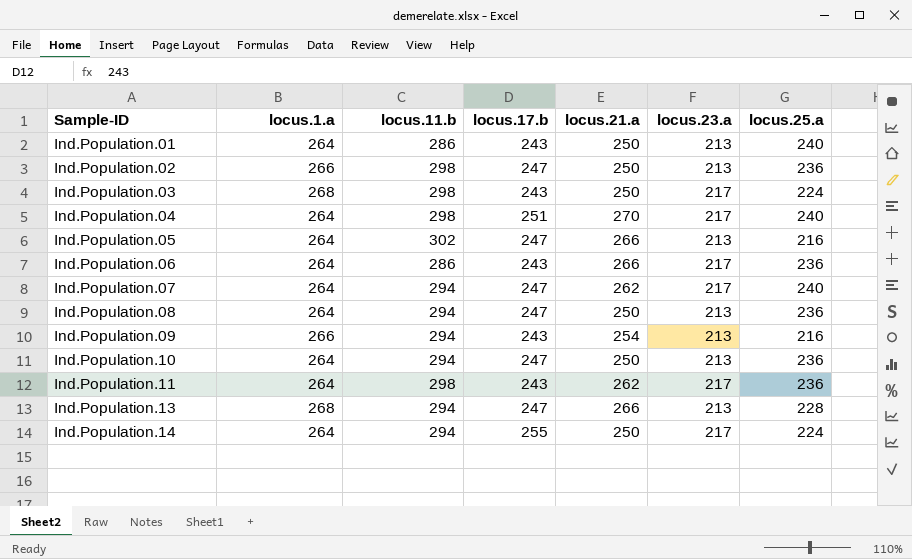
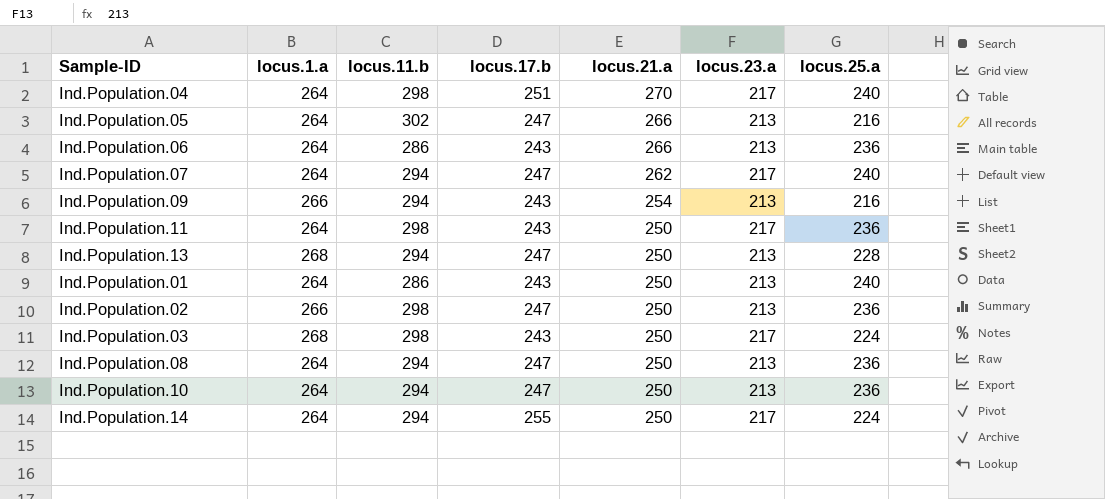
row order: Sample-ID ascending -> locus.21.a descending
Ind.Population.06 | locus.23.a: 217 -> 213
Ind.Population.11 | locus.21.a: 262 -> 250
Ind.Population.13 | locus.21.a: 266 -> 250

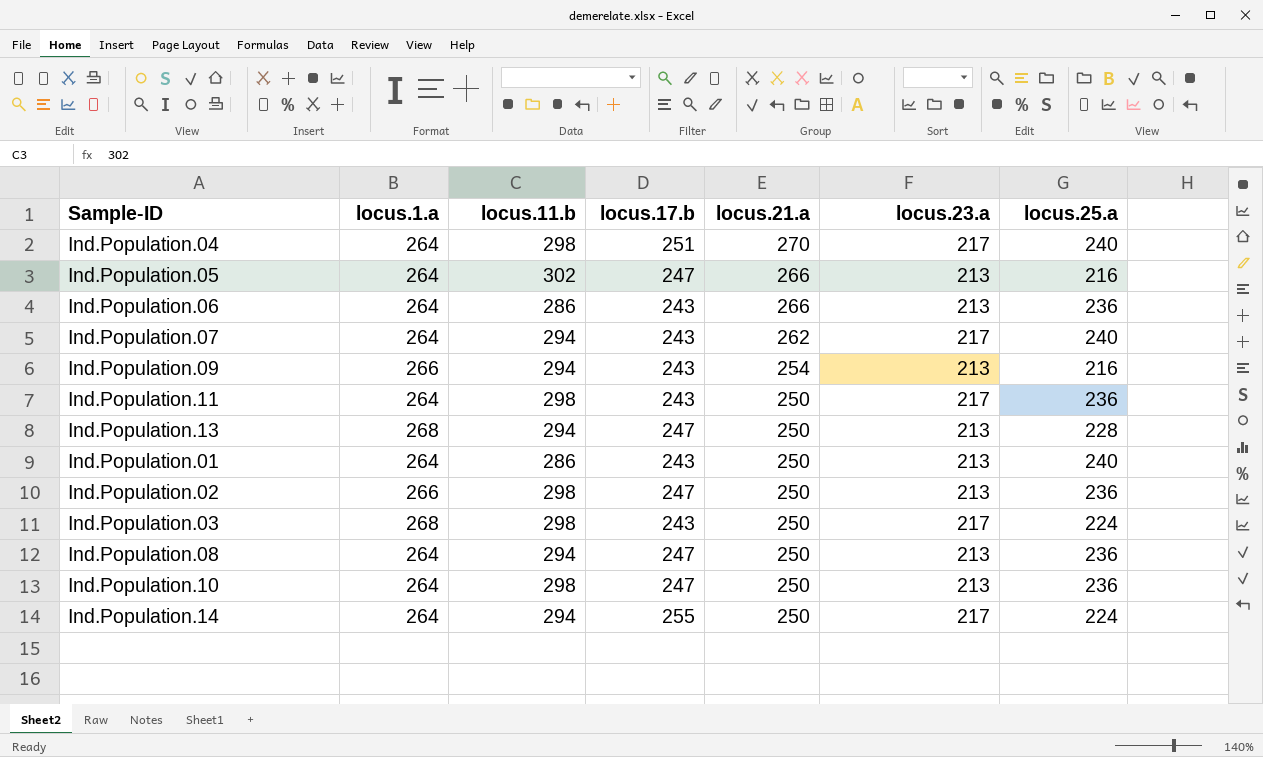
Ind.Population.07 | locus.17.b: 247 -> 243
Ind.Population.10 | locus.11.b: 294 -> 298

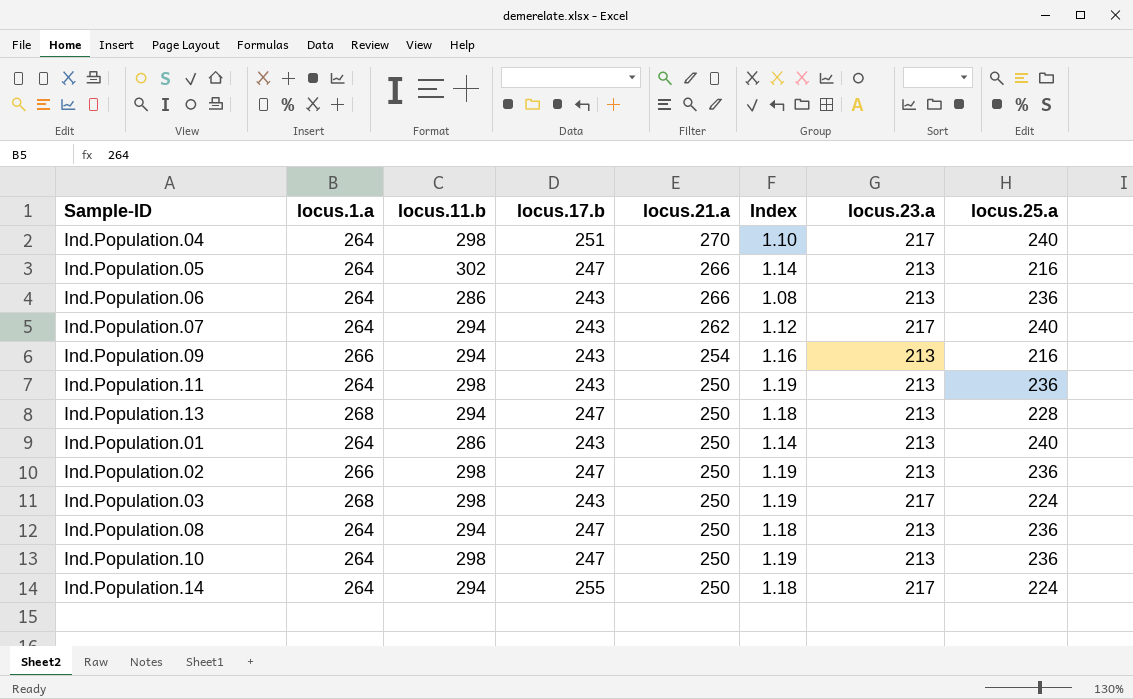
column Index | formula: none -> [locus.11.b] / [locus.21.a]
Ind.Population.11 | locus.23.a: 217 -> 213

